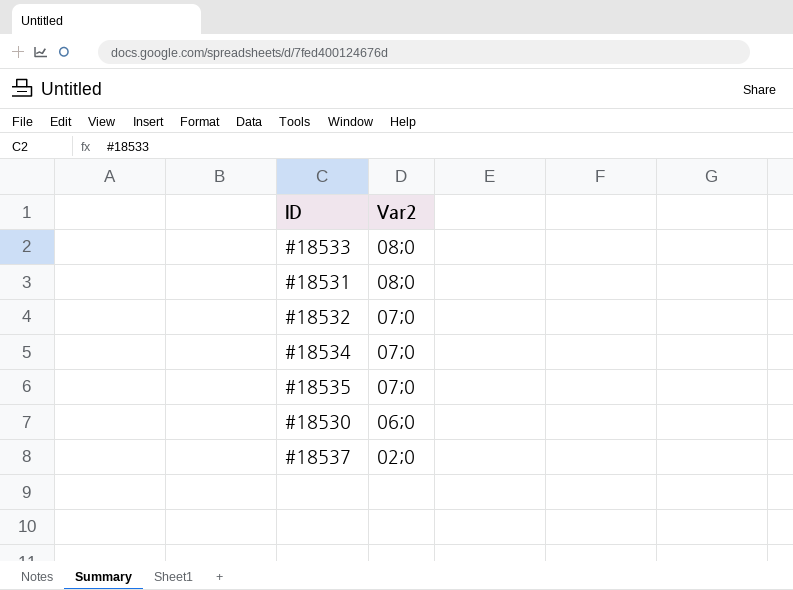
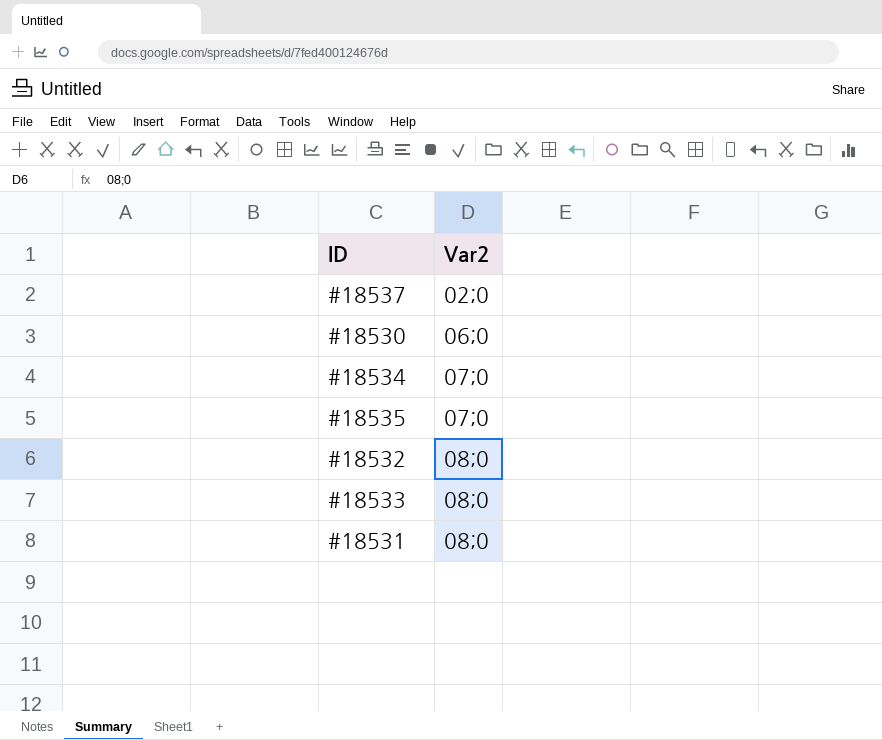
row order: Var2 descending -> Var2 ascending
#18532 | Var2: 07;0 -> 08;0

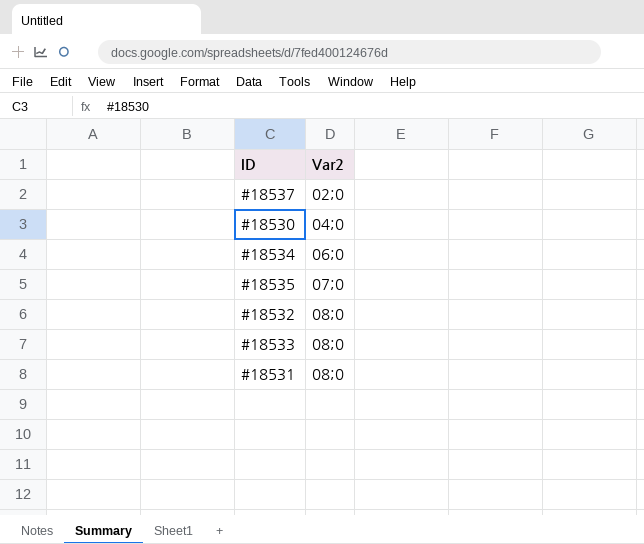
#18530 | Var2: 06;0 -> 04;0
#18534 | Var2: 07;0 -> 06;0

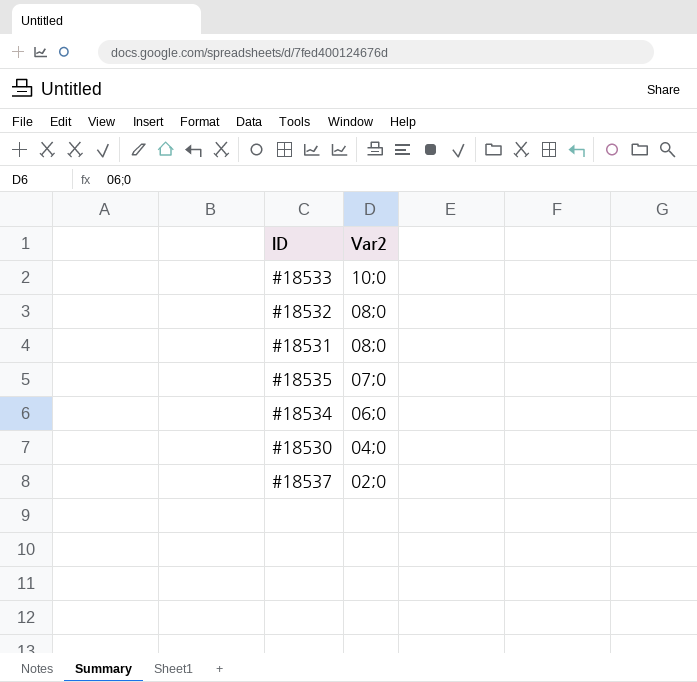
row order: Var2 ascending -> Var2 descending
#18533 | Var2: 08;0 -> 10;0

